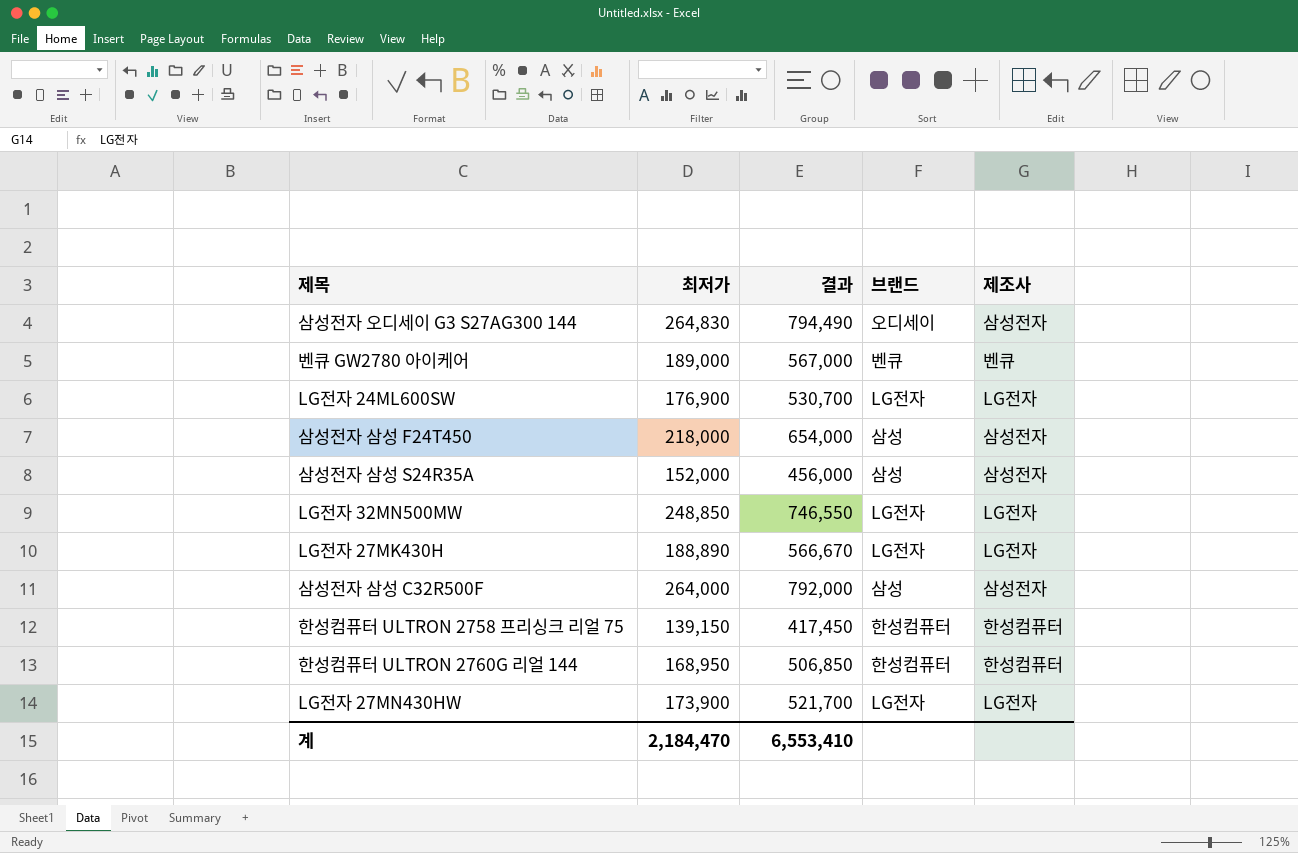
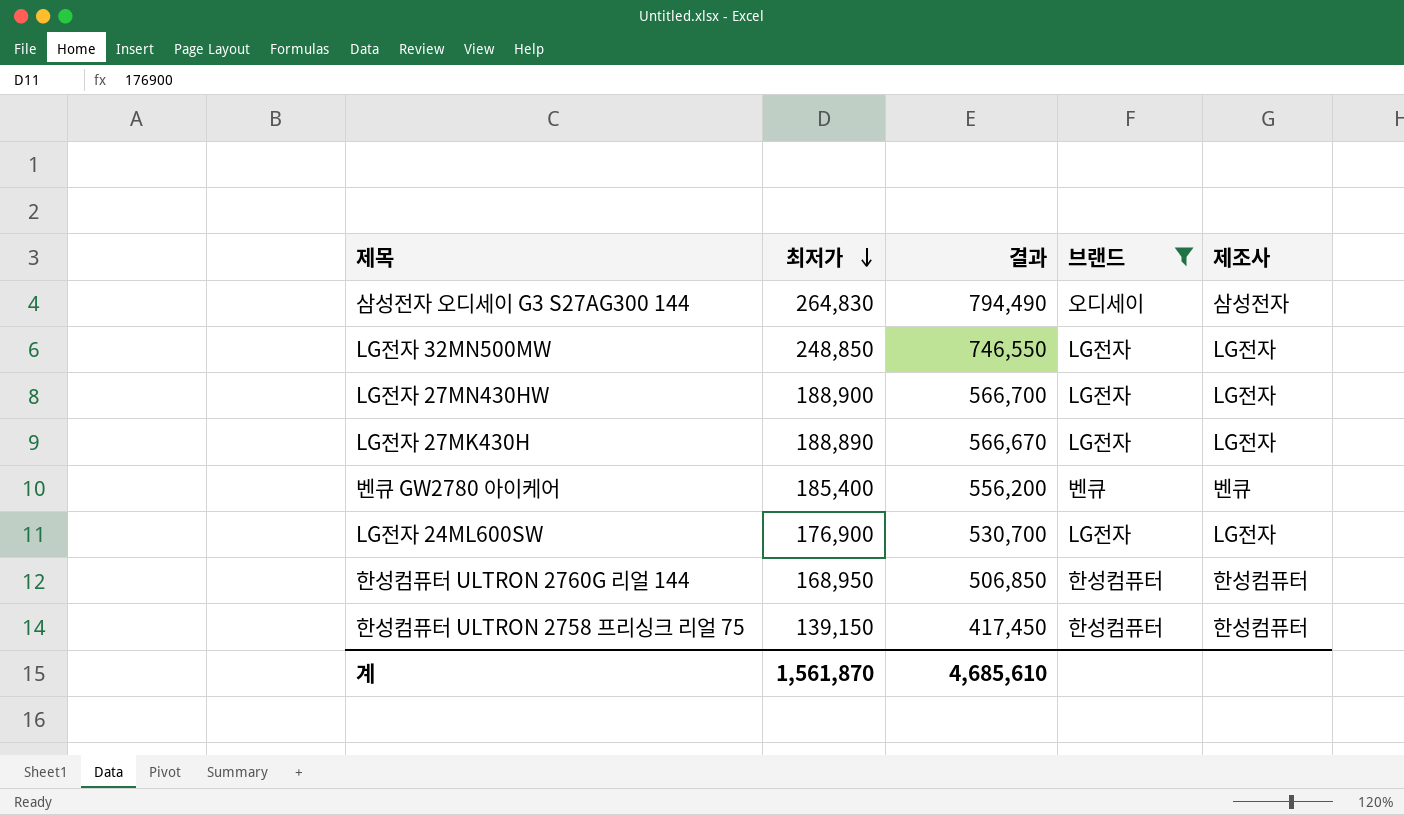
filter: none -> 브랜드 != 삼성
row order: none -> 최저가 descending
LG전자 27MN430HW | 최저가: 173,900 -> 188,900
LG전자 27MN430HW | 결과: 521,700 -> 566,700
벤큐 GW2780 아이케어 | 최저가: 189,000 -> 185,400
벤큐 GW2780 아이케어 | 결과: 567,000 -> 556,200
계 | 최저가: 2,184,470 -> 1,561,870
계 | 결과: 6,553,410 -> 4,685,610

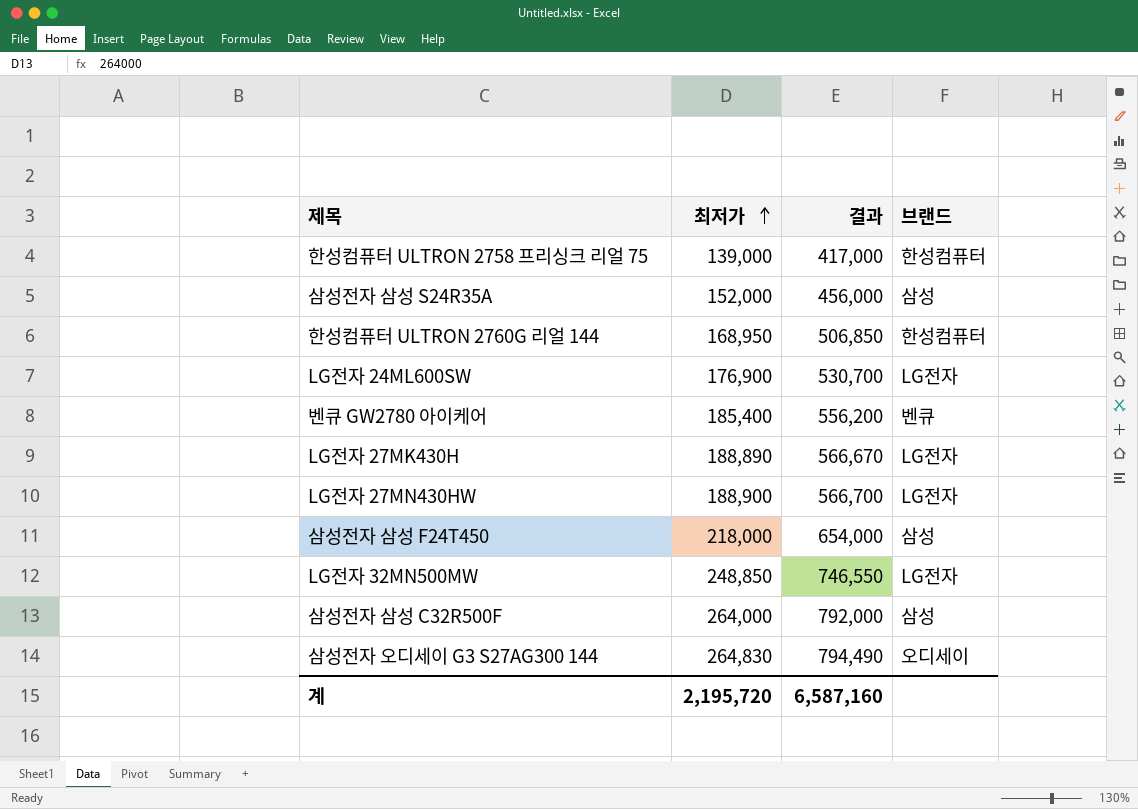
filter: 브랜드 != 삼성 -> none
row order: 최저가 descending -> 최저가 ascending
column 제조사 | position: 5 -> none
한성컴퓨터 ULTRON 2758 프리싱크 리얼 75 | 최저가: 139,150 -> 139,000
한성컴퓨터 ULTRON 2758 프리싱크 리얼 75 | 결과: 417,450 -> 417,000
계 | 최저가: 1,561,870 -> 2,195,720
계 | 결과: 4,685,610 -> 6,587,160

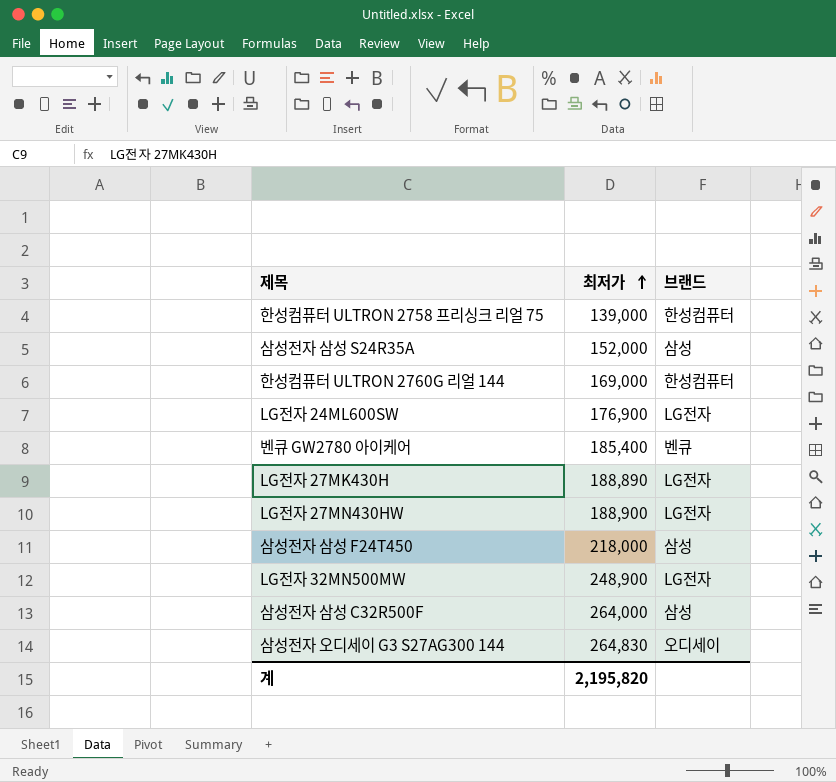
column 결과 | formula: [최저가] * 3 -> none
한성컴퓨터 ULTRON 2760G 리얼 144 | 최저가: 168,950 -> 169,000
LG전자 32MN500MW | 최저가: 248,850 -> 248,900
계 | 최저가: 2,195,720 -> 2,195,820

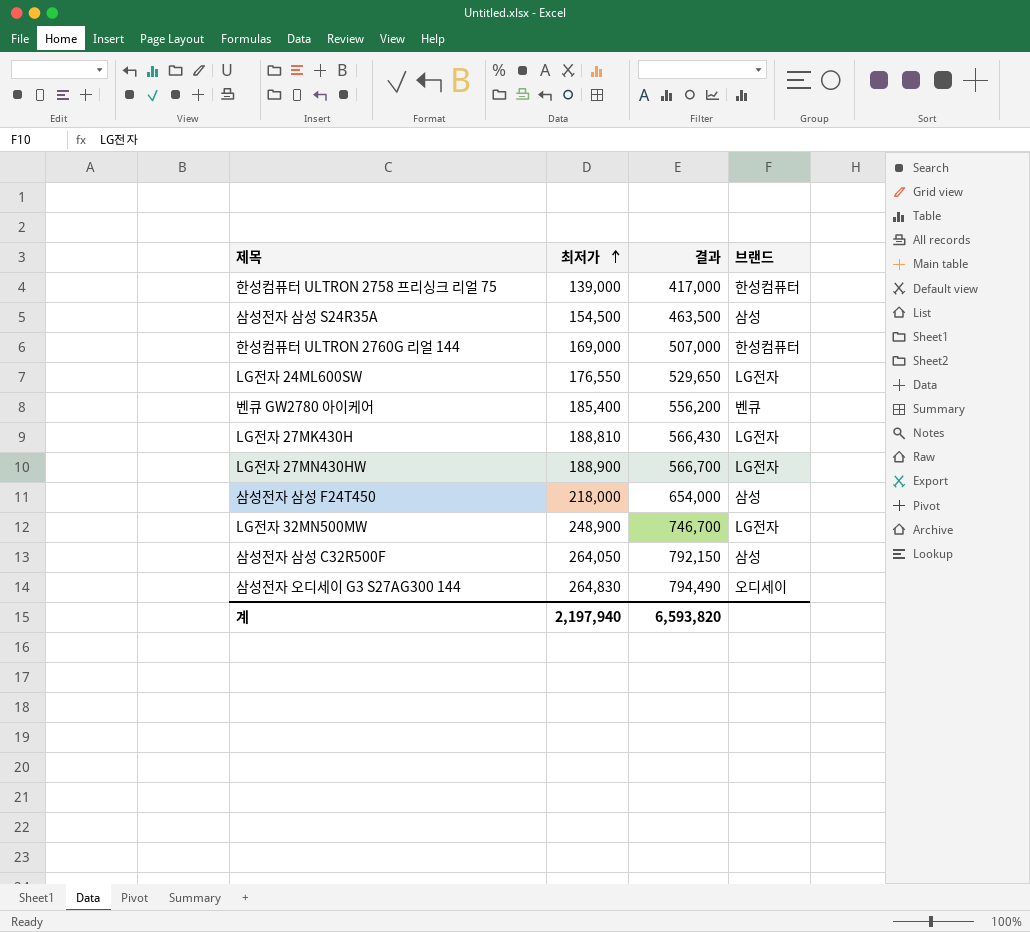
column 결과 | formula: none -> [최저가] * 3
삼성전자 삼성 S24R35A | 최저가: 152,000 -> 154,500
LG전자 24ML600SW | 최저가: 176,900 -> 176,550
LG전자 27MK430H | 최저가: 188,890 -> 188,810
삼성전자 삼성 C32R500F | 최저가: 264,000 -> 264,050
계 | 최저가: 2,195,820 -> 2,197,940

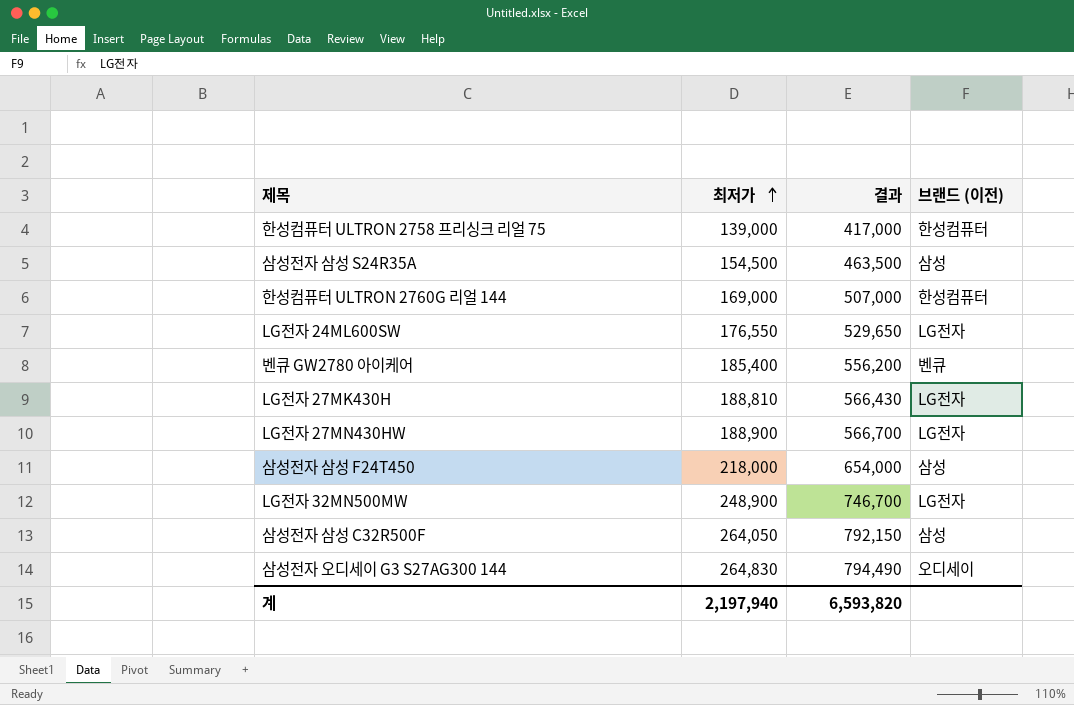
column name: 브랜드 -> 브랜드 (이전)

